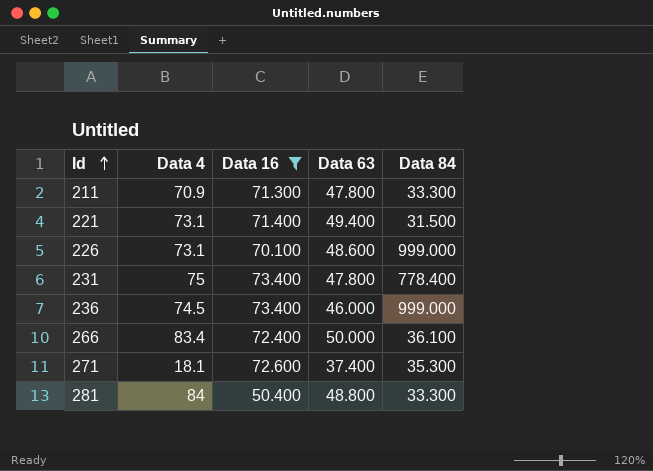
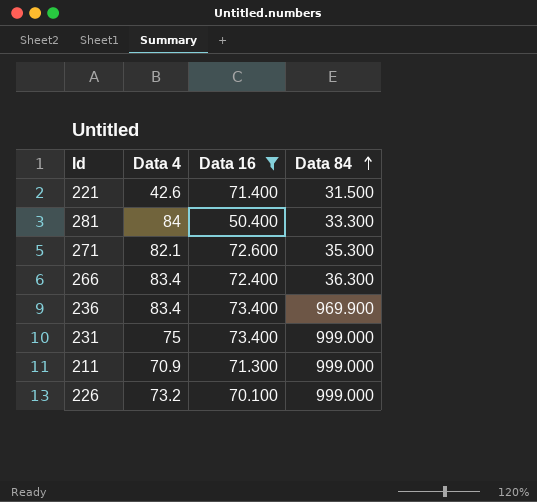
row order: Id ascending -> Data 84 ascending
column Data 63 | position: 4 -> none
221 | Data 4: 73.1 -> 42.6
271 | Data 4: 18.1 -> 82.1
266 | Data 84: 36.100 -> 36.300
236 | Data 4: 74.5 -> 83.4
236 | Data 84: 999.000 -> 969.900
231 | Data 84: 778.400 -> 999.000
211 | Data 84: 33.300 -> 999.000
226 | Data 4: 73.1 -> 73.2

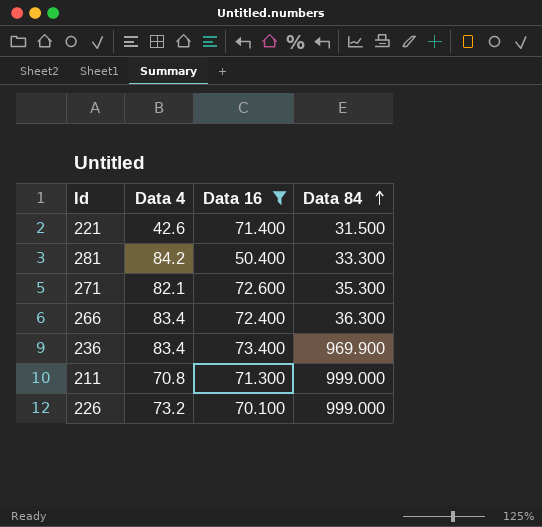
row 231: 75 | 73.400 | 999.000 -> none
281 | Data 4: 84 -> 84.2
211 | Data 4: 70.9 -> 70.8

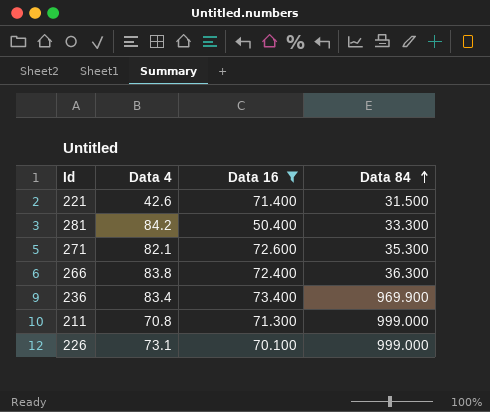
266 | Data 4: 83.4 -> 83.8
226 | Data 4: 73.2 -> 73.1

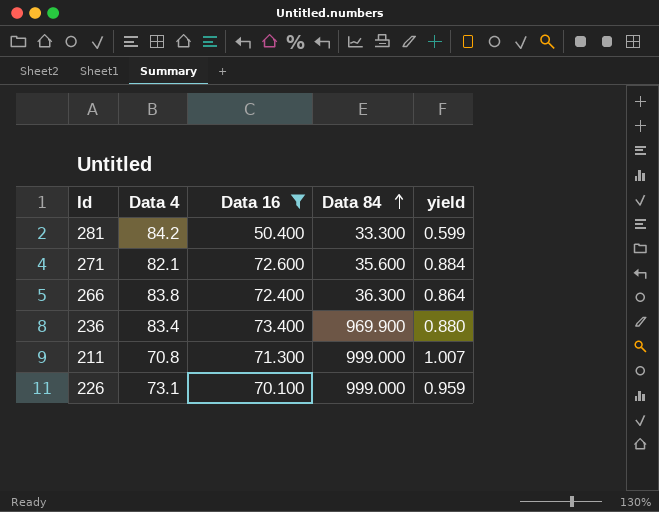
column yield | formula: none -> [Data 16] / [Data 4]
row 221: 42.6 | 71.400 | 31.500 -> none
271 | Data 84: 35.300 -> 35.600

